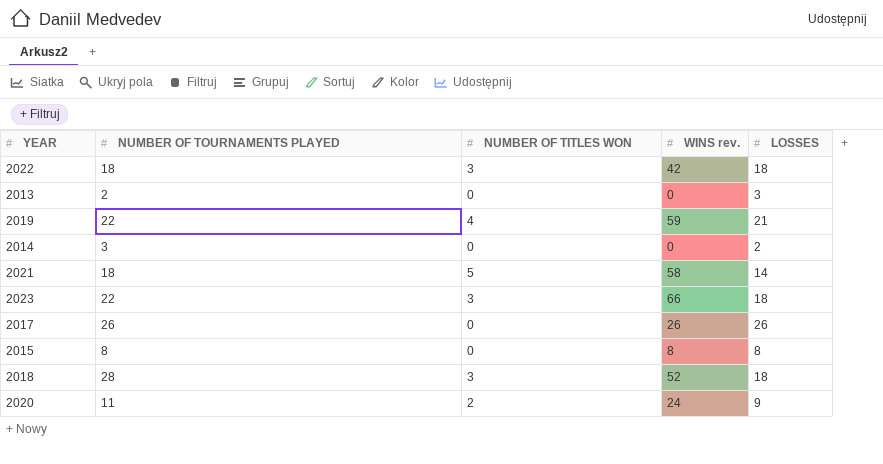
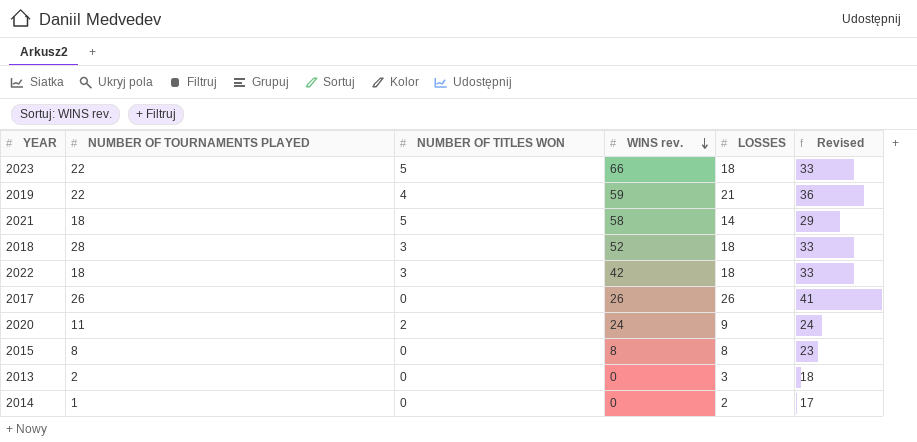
row order: none -> WINS rev. descending
column Revised | formula: none -> [LOSSES] + 15
2023 | NUMBER OF TITLES WON: 3 -> 5
2014 | NUMBER OF TOURNAMENTS PLAYED: 3 -> 1

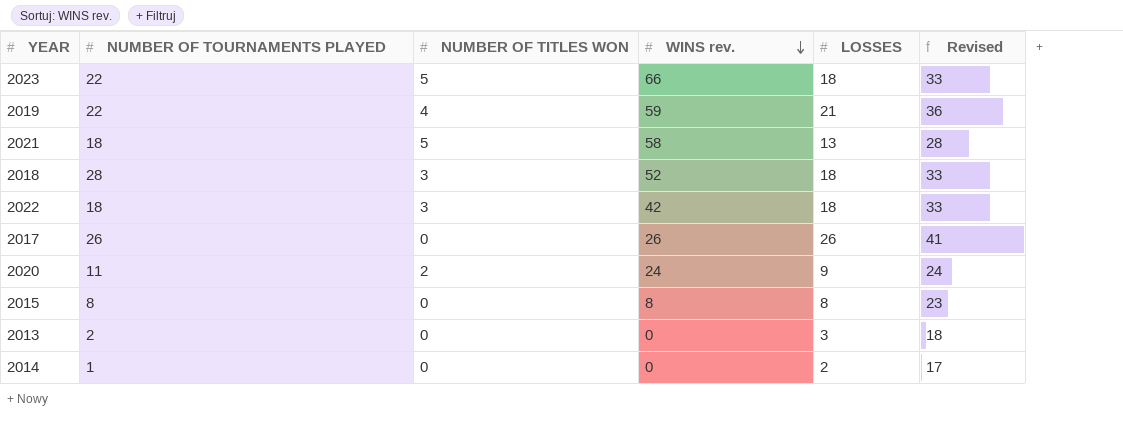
2021 | LOSSES: 14 -> 13
2021 | Revised: 29 -> 28

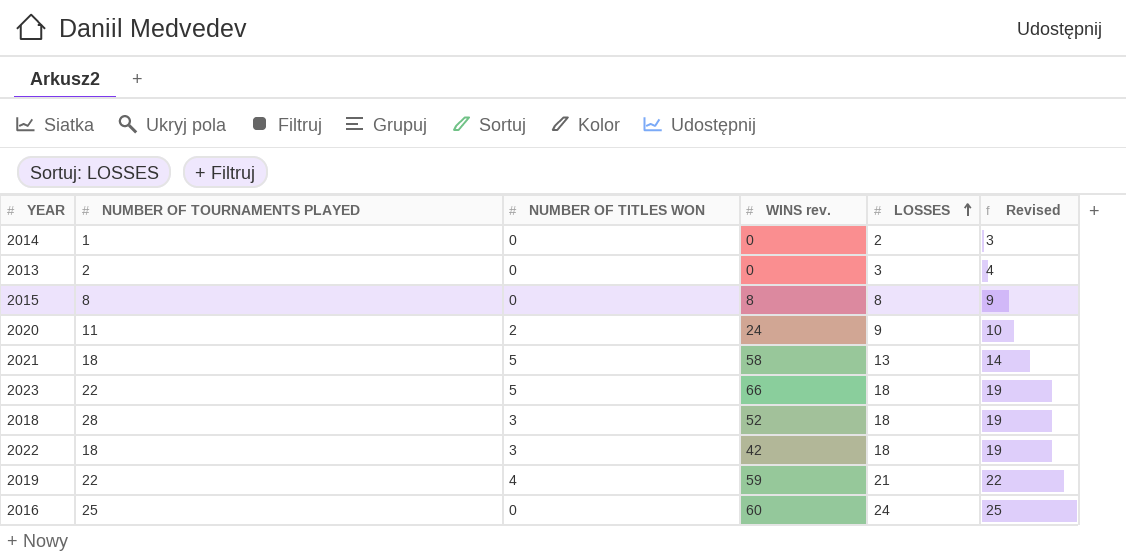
row order: WINS rev. descending -> LOSSES ascending
column Revised | formula: [LOSSES] + 15 -> [LOSSES] + 1
row 2017: 26 | 0 | 26 | 26 | 41 -> none
row 2016: none -> 25 | 0 | 60 | 24 | 25

